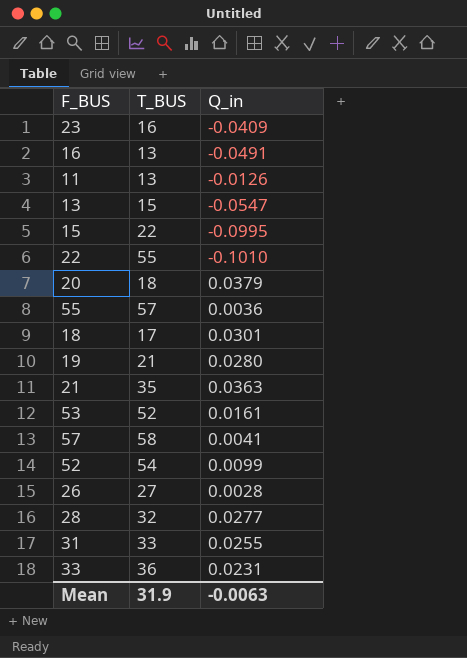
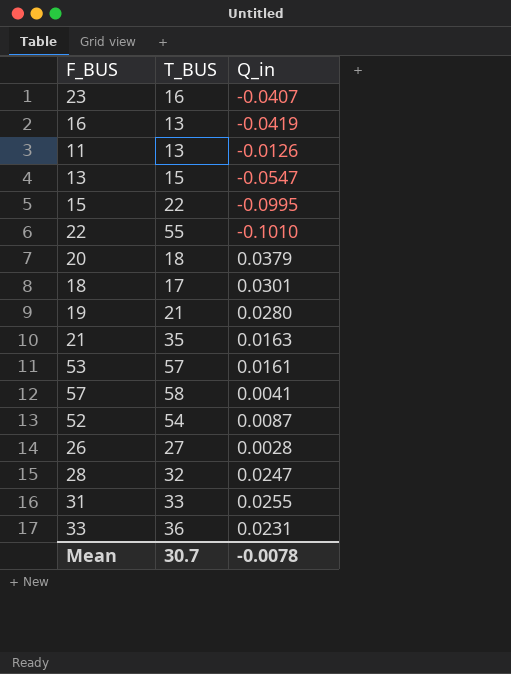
row 55: 57 | 0.0036 -> none
23 | Q_in: -0.0409 -> -0.0407
16 | Q_in: -0.0491 -> -0.0419
21 | Q_in: 0.0363 -> 0.0163
53 | T_BUS: 52 -> 57
52 | Q_in: 0.0099 -> 0.0087
28 | Q_in: 0.0277 -> 0.0247
Mean | T_BUS: 31.9 -> 30.7
Mean | Q_in: -0.0063 -> -0.0078

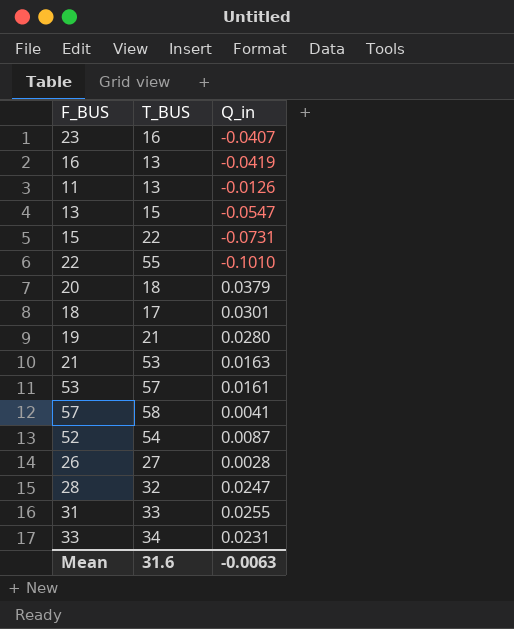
15 | Q_in: -0.0995 -> -0.0731
21 | T_BUS: 35 -> 53
33 | T_BUS: 36 -> 34
Mean | T_BUS: 30.7 -> 31.6
Mean | Q_in: -0.0078 -> -0.0063

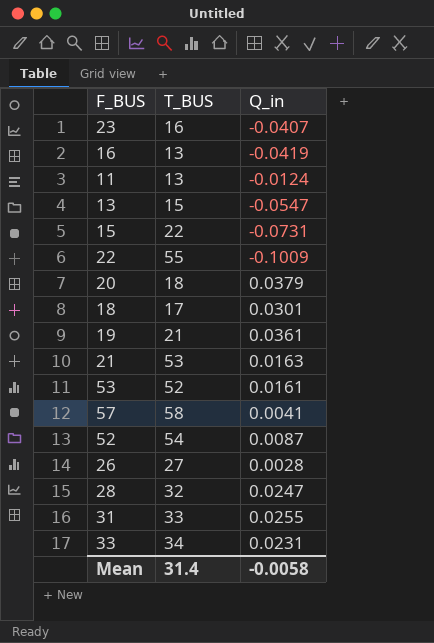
11 | Q_in: -0.0126 -> -0.0124
22 | Q_in: -0.1010 -> -0.1009
19 | Q_in: 0.0280 -> 0.0361
53 | T_BUS: 57 -> 52
Mean | T_BUS: 31.6 -> 31.4
Mean | Q_in: -0.0063 -> -0.0058

